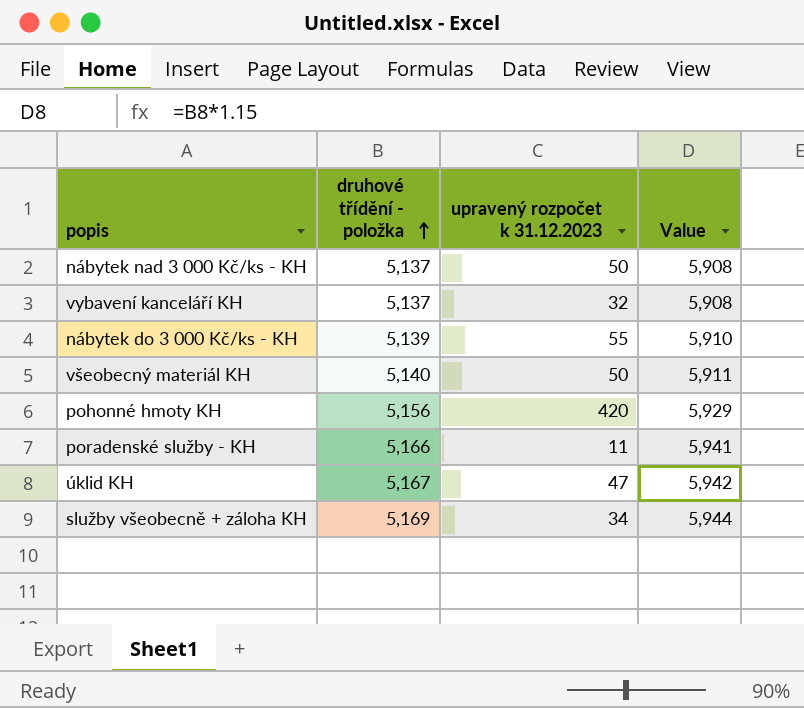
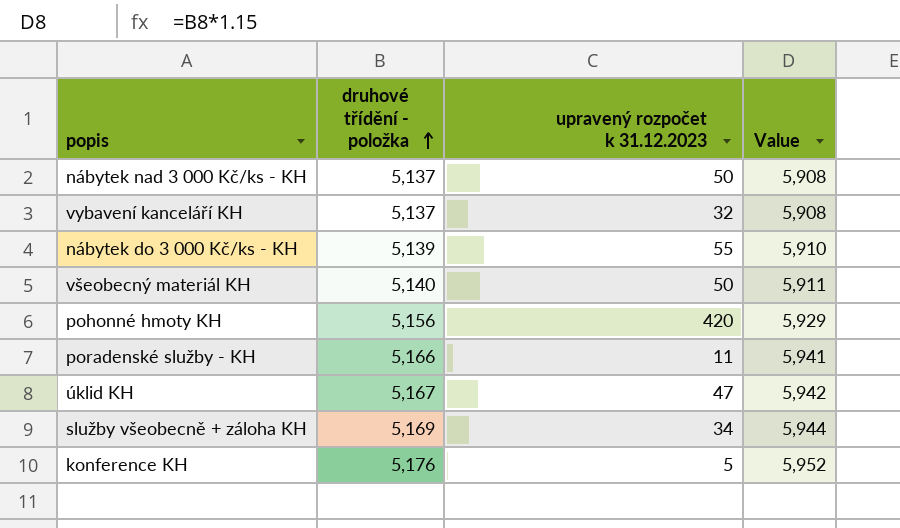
row konference KH: none -> 5,176 | 5 | 5,952

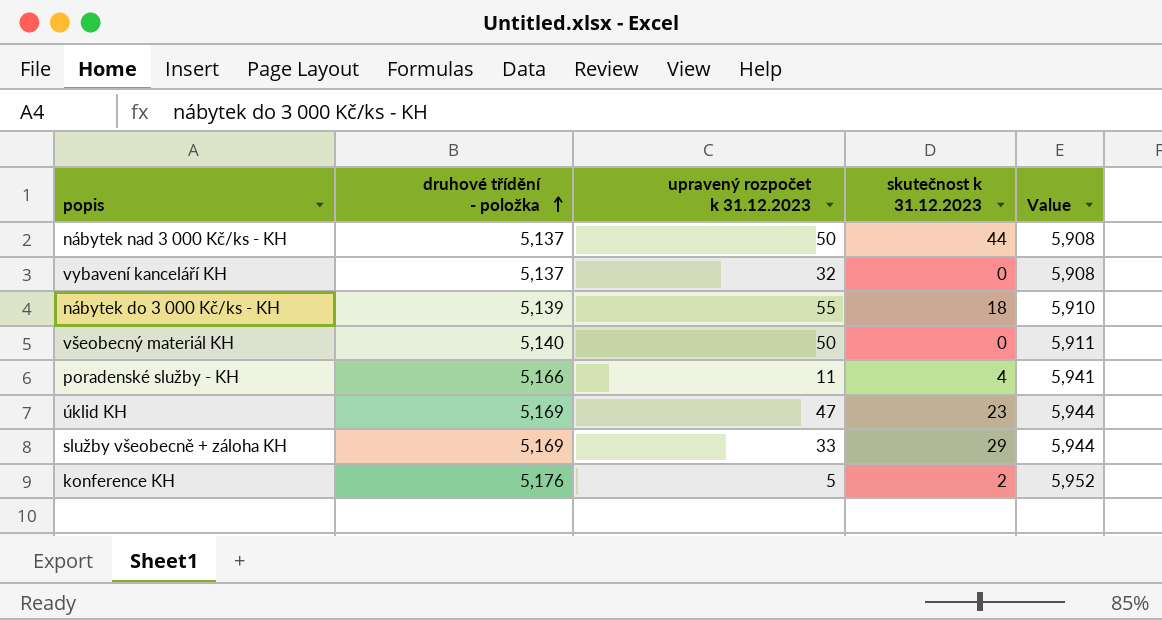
column skutečnost k 31.12.2023 | position: none -> 4
row pohonné hmoty KH: 5,156 | 420 | 5,929 -> none
úklid KH | druhové třídění - položka: 5,167 -> 5,169
úklid KH | Value: 5,942 -> 5,944
služby všeobecně + záloha KH | upravený rozpočet k 31.12.2023: 34 -> 33

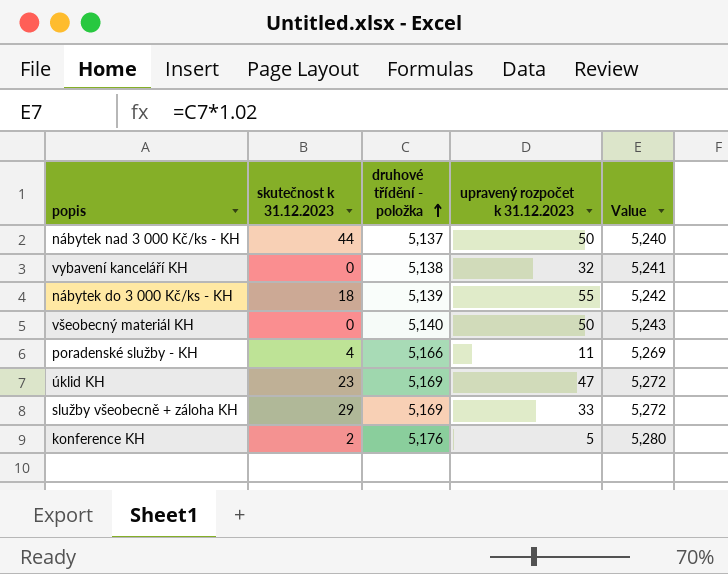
column skutečnost k 31.12.2023 | position: 4 -> 2
column Value | formula: [druhové třídění - položka] * 1.15 -> [druhové třídění - položka] * 1.02
vybavení kanceláří KH | druhové třídění - položka: 5,137 -> 5,138

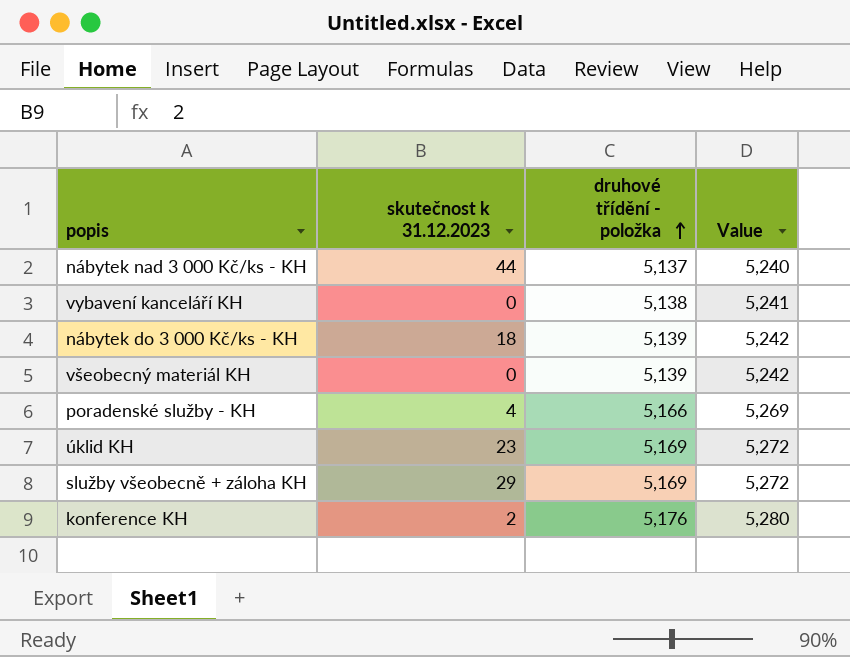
column upravený rozpočet k 31.12.2023 | position: 4 -> none
všeobecný materiál KH | druhové třídění - položka: 5,140 -> 5,139
všeobecný materiál KH | Value: 5,243 -> 5,242

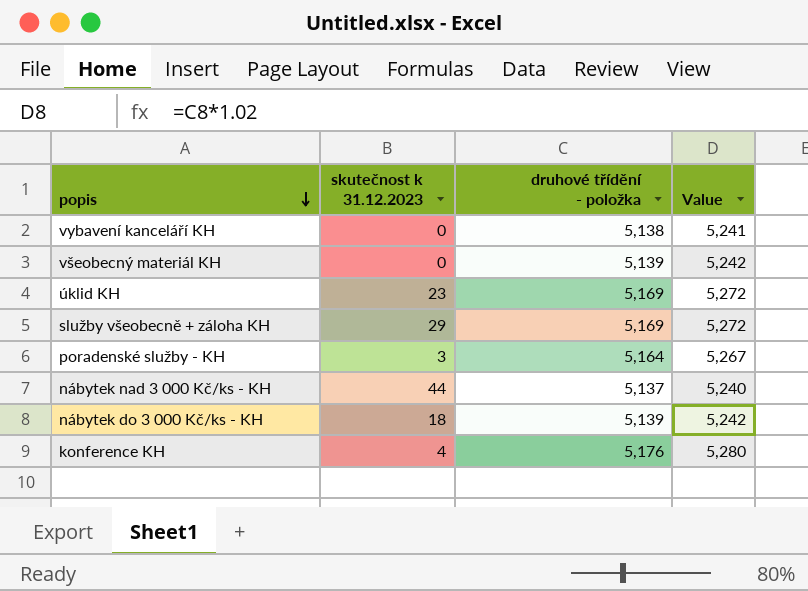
row order: druhové třídění - položka ascending -> popis descending
poradenské služby - KH | skutečnost k 31.12.2023: 4 -> 3
poradenské služby - KH | druhové třídění - položka: 5,166 -> 5,164
poradenské služby - KH | Value: 5,269 -> 5,267
konference KH | skutečnost k 31.12.2023: 2 -> 4

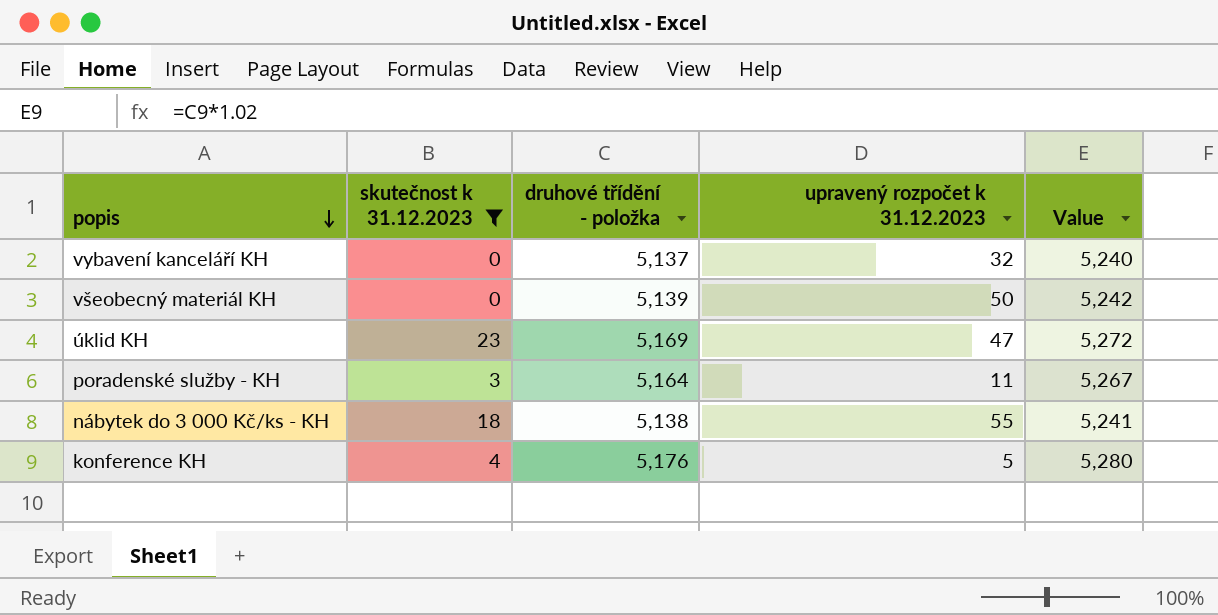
filter: none -> skutečnost k 31.12.2023 <= 23
column upravený rozpočet k 31.12.2023 | position: none -> 4
vybavení kanceláří KH | druhové třídění - položka: 5,138 -> 5,137
vybavení kanceláří KH | Value: 5,241 -> 5,240
nábytek do 3 000 Kč/ks - KH | druhové třídění - položka: 5,139 -> 5,138
nábytek do 3 000 Kč/ks - KH | Value: 5,242 -> 5,241

